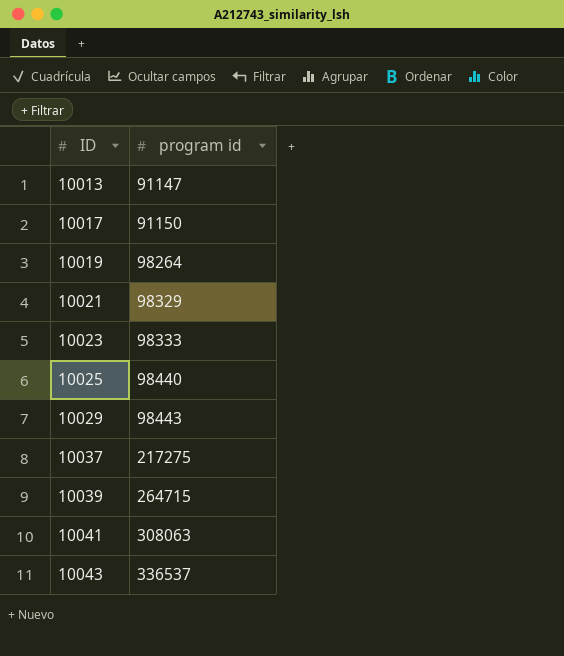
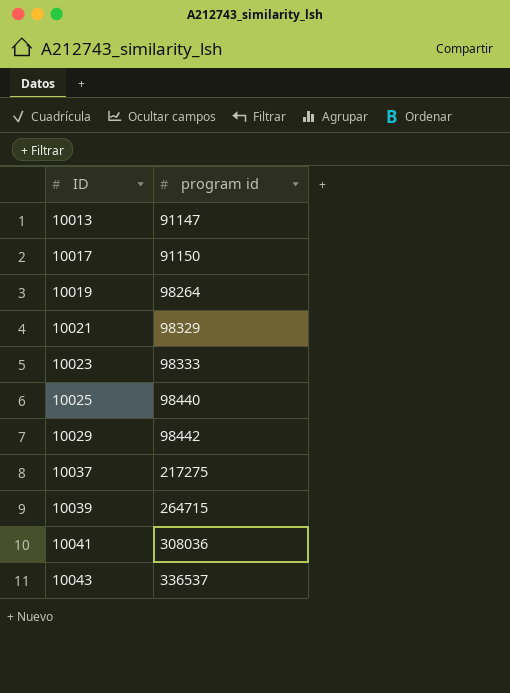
10029 | program id: 98443 -> 98442
10041 | program id: 308063 -> 308036

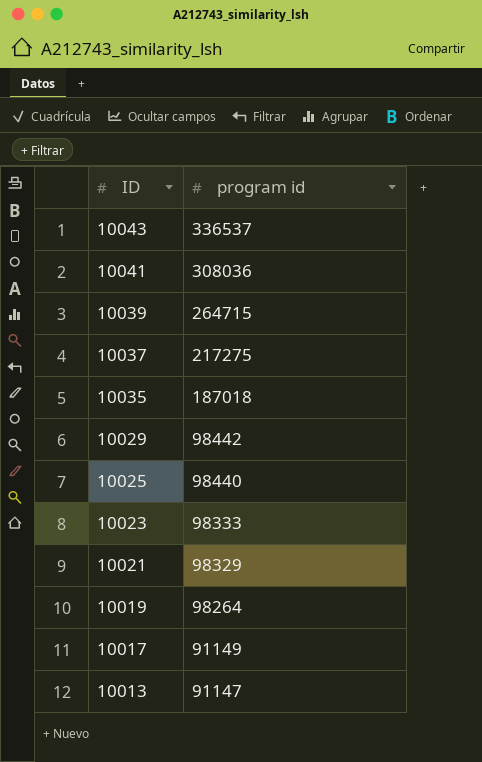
row order: ID ascending -> ID descending
row 10035: none -> 187018
10017 | program id: 91150 -> 91149

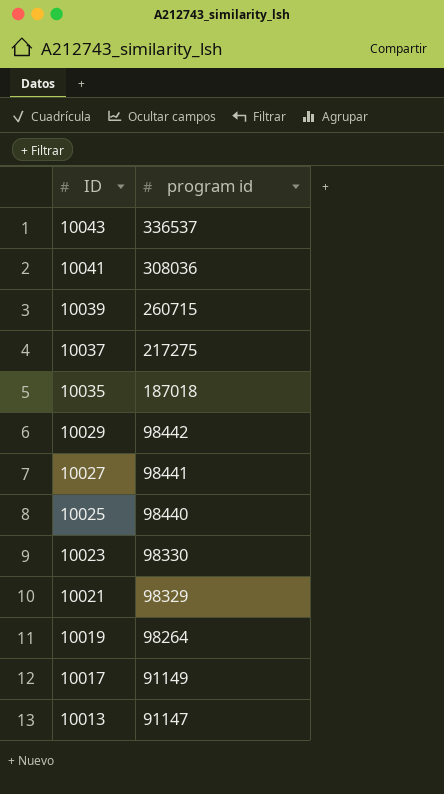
10039 | program id: 264715 -> 260715
row 10027: none -> 98441
10023 | program id: 98333 -> 98330

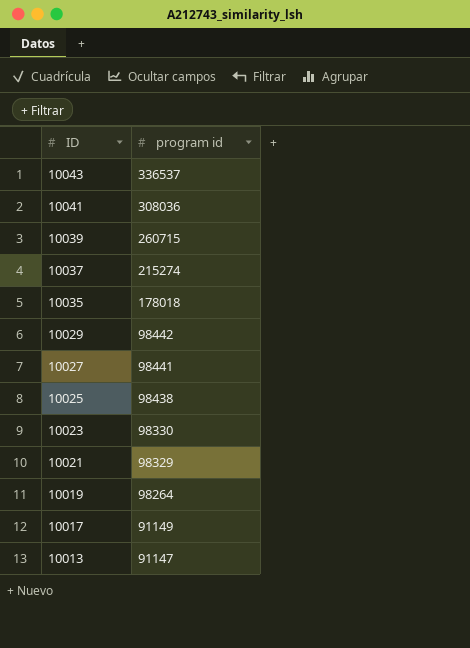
10037 | program id: 217275 -> 215274
10035 | program id: 187018 -> 178018
10025 | program id: 98440 -> 98438

